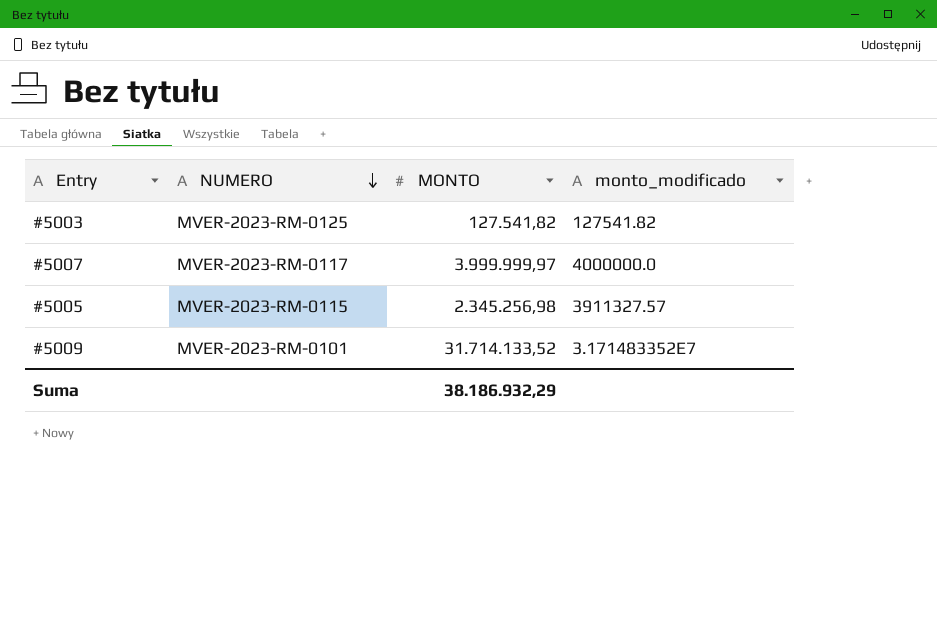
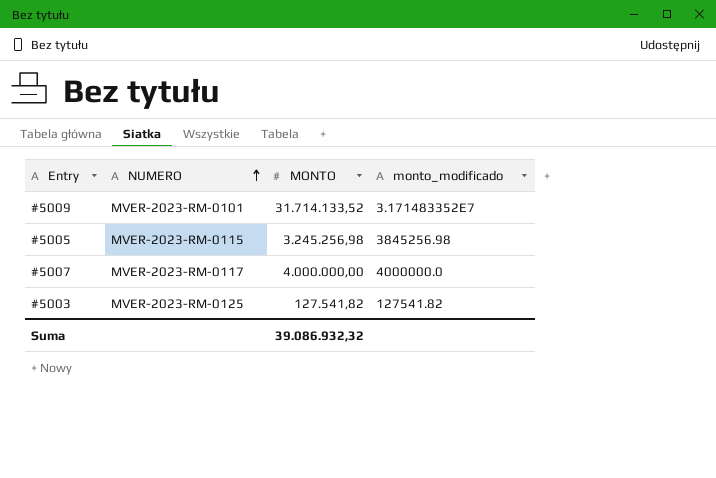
row order: NUMERO descending -> NUMERO ascending
#5005 | MONTO: 2.345.256,98 -> 3.245.256,98
#5005 | monto_modificado: 3911327.57 -> 3845256.98
#5007 | MONTO: 3.999.999,97 -> 4.000.000,00
Suma | MONTO: 38.186.932,29 -> 39.086.932,32

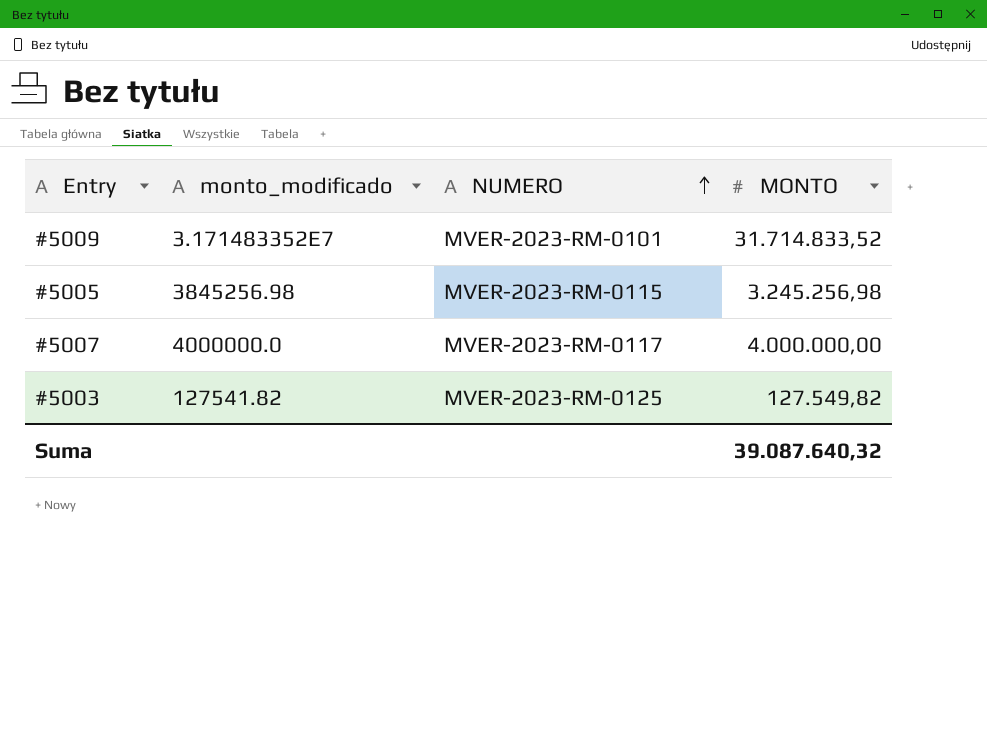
column monto_modificado | position: 4 -> 2
#5009 | MONTO: 31.714.133,52 -> 31.714.833,52
#5003 | MONTO: 127.541,82 -> 127.549,82
Suma | MONTO: 39.086.932,32 -> 39.087.640,32

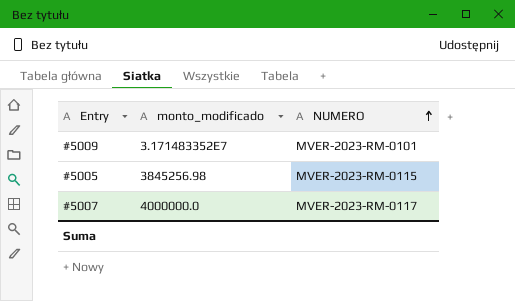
column MONTO | position: 4 -> none
row #5003: 127541.82 | MVER-2023-RM-0125 | 127.549,82 -> none

